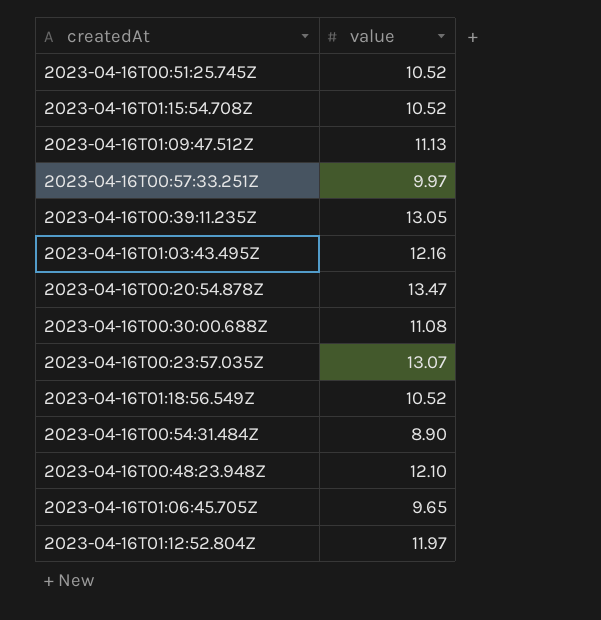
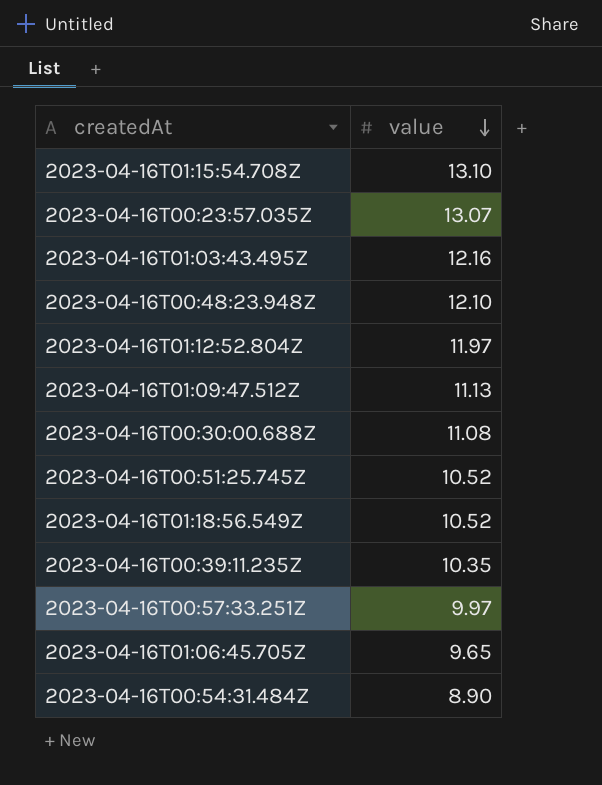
row order: none -> value descending
row 2023-04-16T00:20:54.878Z: 13.47 -> none
2023-04-16T01:15:54.708Z | value: 10.52 -> 13.10
2023-04-16T00:39:11.235Z | value: 13.05 -> 10.35

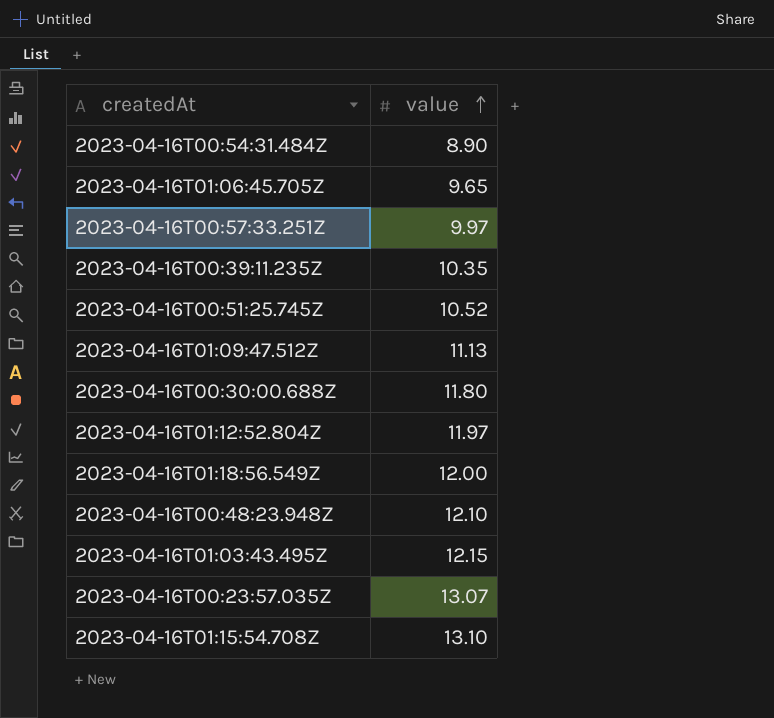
row order: value descending -> value ascending
2023-04-16T00:30:00.688Z | value: 11.08 -> 11.80
2023-04-16T01:18:56.549Z | value: 10.52 -> 12.00
2023-04-16T01:03:43.495Z | value: 12.16 -> 12.15

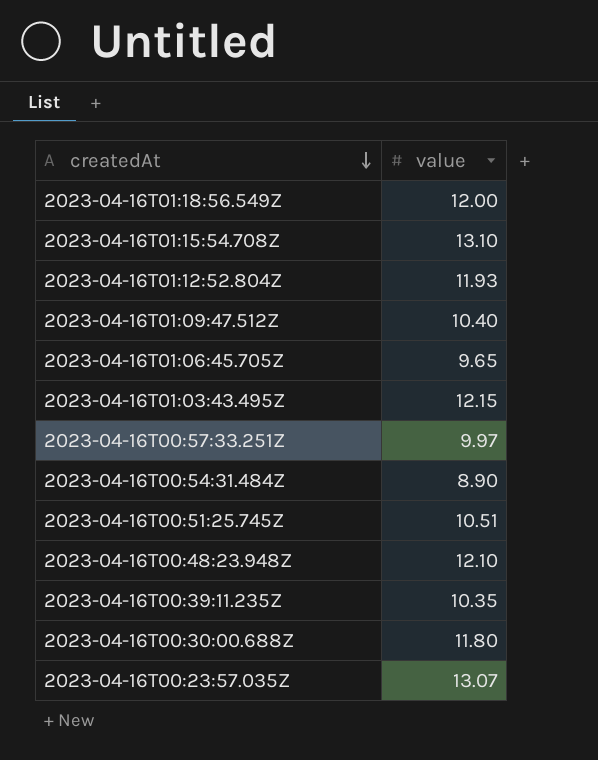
row order: value ascending -> createdAt descending
2023-04-16T01:12:52.804Z | value: 11.97 -> 11.93
2023-04-16T01:09:47.512Z | value: 11.13 -> 10.40
2023-04-16T00:51:25.745Z | value: 10.52 -> 10.51

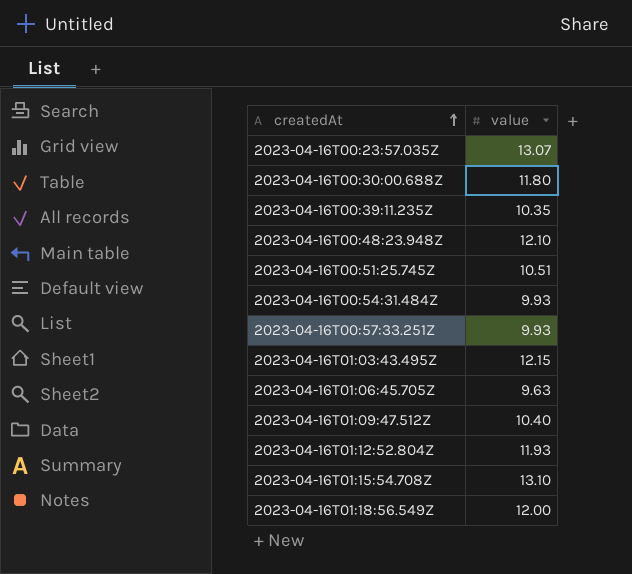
row order: createdAt descending -> createdAt ascending
2023-04-16T00:54:31.484Z | value: 8.90 -> 9.93
2023-04-16T00:57:33.251Z | value: 9.97 -> 9.93
2023-04-16T01:06:45.705Z | value: 9.65 -> 9.63

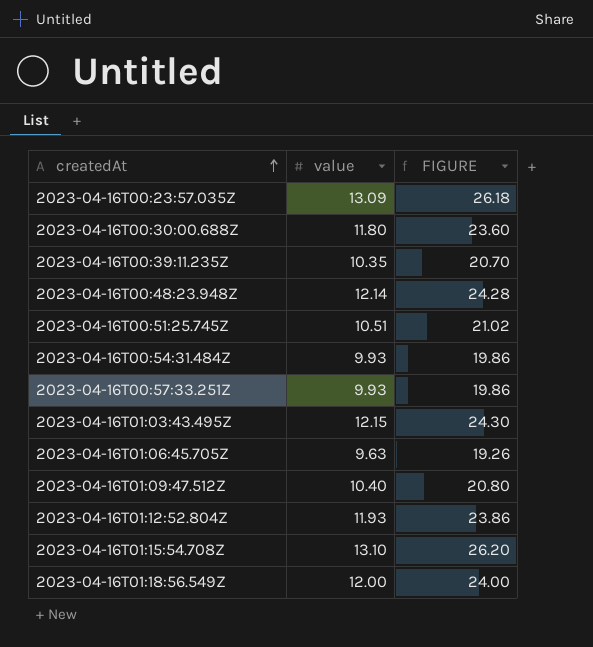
column FIGURE | formula: none -> [value] * 2
2023-04-16T00:23:57.035Z | value: 13.07 -> 13.09
2023-04-16T00:48:23.948Z | value: 12.10 -> 12.14

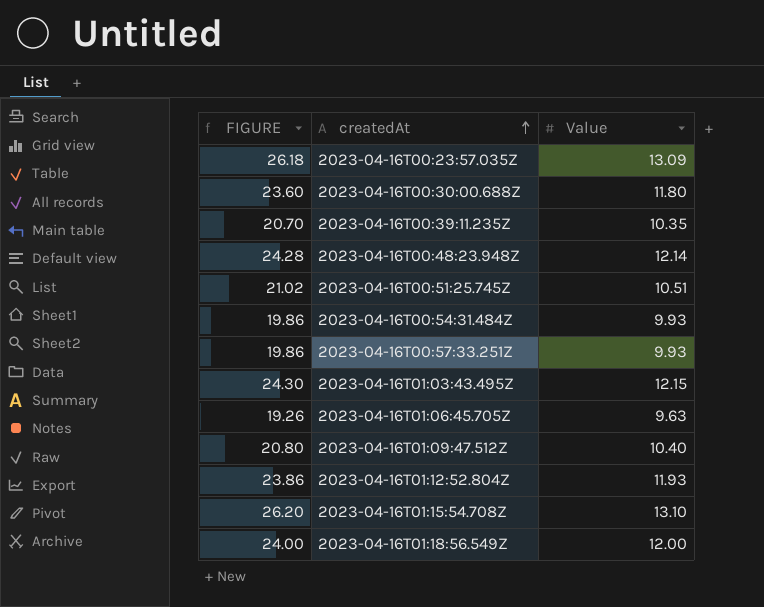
column FIGURE | position: 3 -> 1
column name: value -> Value

